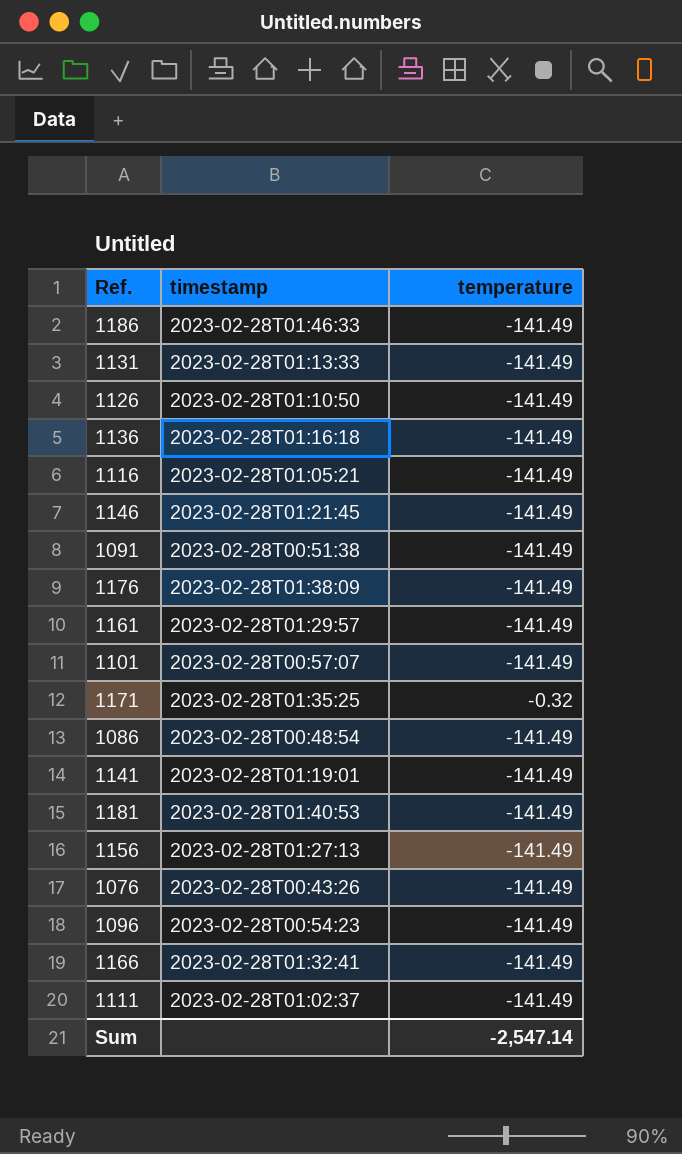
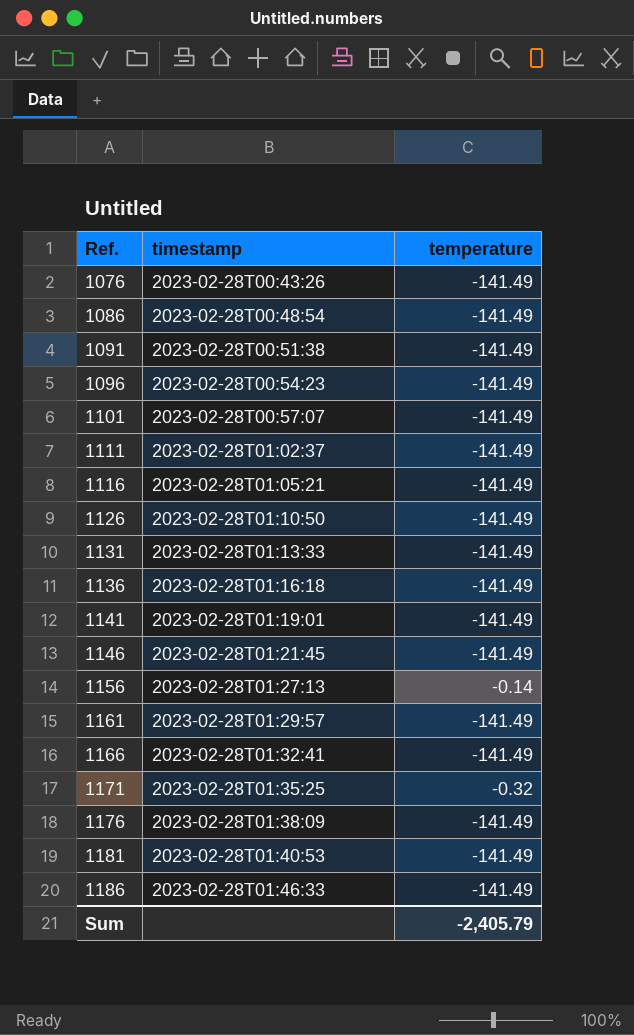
row order: none -> Ref. ascending
1156 | temperature: -141.49 -> -0.14
Sum | temperature: -2,547.14 -> -2,405.79

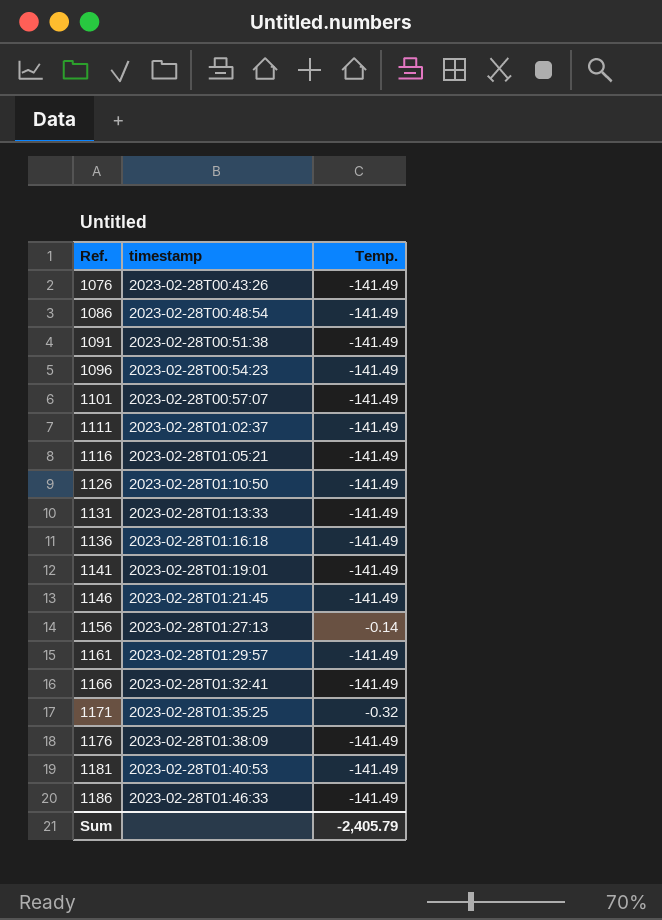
column name: temperature -> Temp.

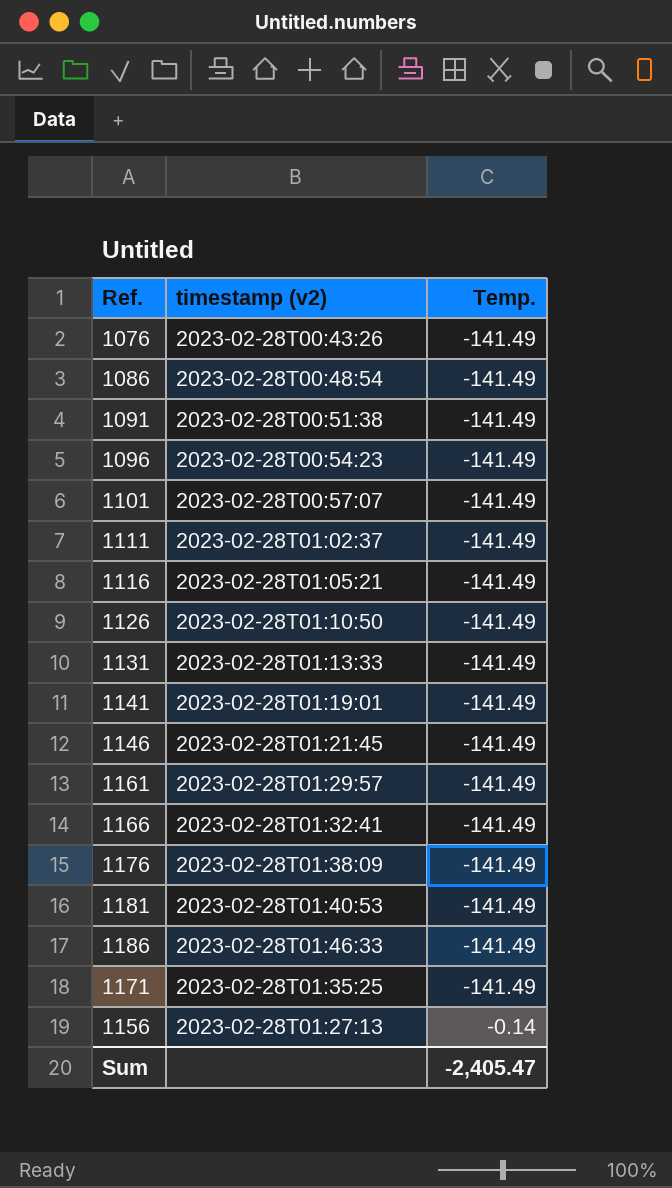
row order: Ref. ascending -> Temp. ascending
column name: timestamp -> timestamp (v2)
row 1136: 2023-02-28T01:16:18 | -141.49 -> none
1171 | Temp.: -0.32 -> -141.49
Sum | Temp.: -2,405.79 -> -2,405.47

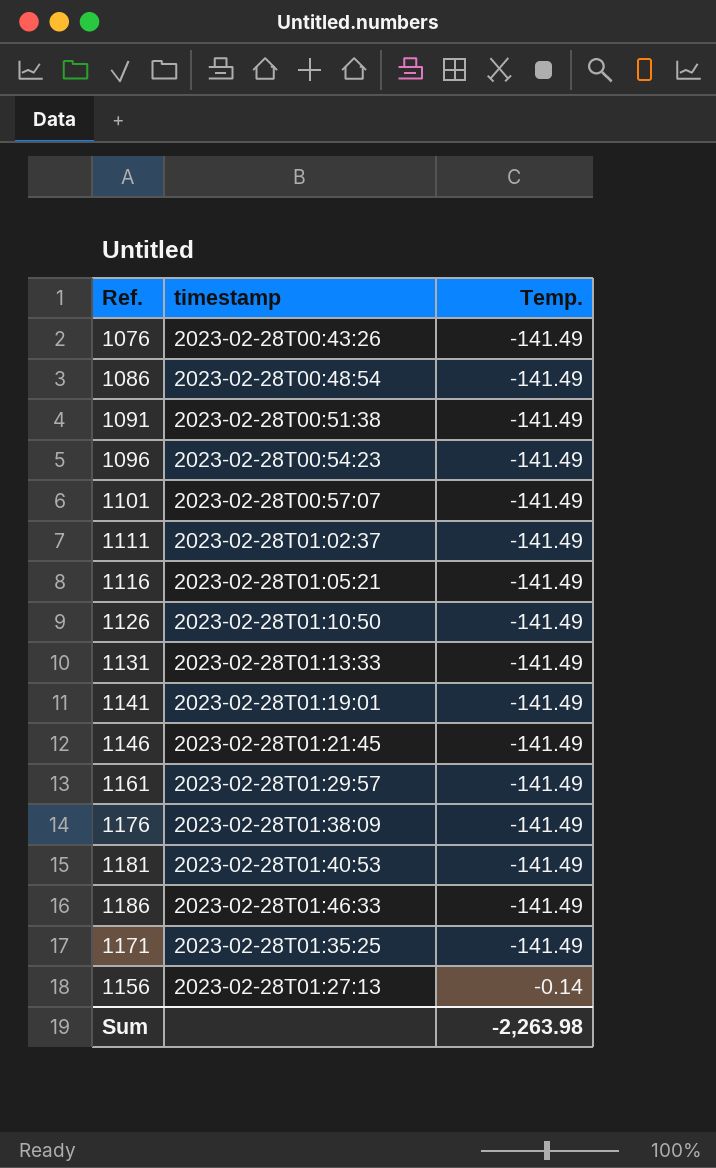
column name: timestamp (v2) -> timestamp
row 1166: 2023-02-28T01:32:41 | -141.49 -> none
Sum | Temp.: -2,405.47 -> -2,263.98

